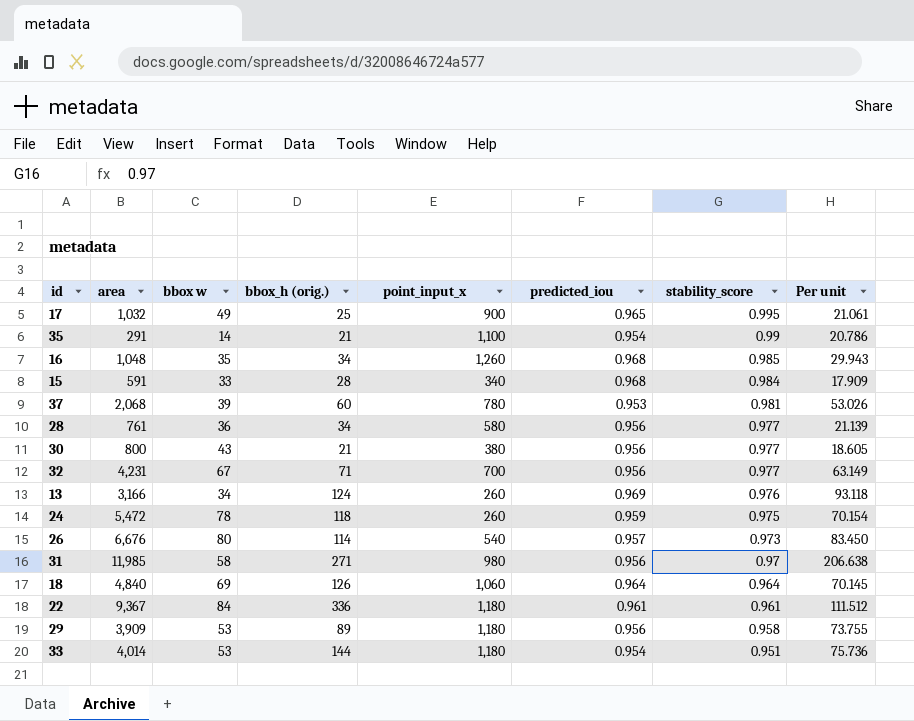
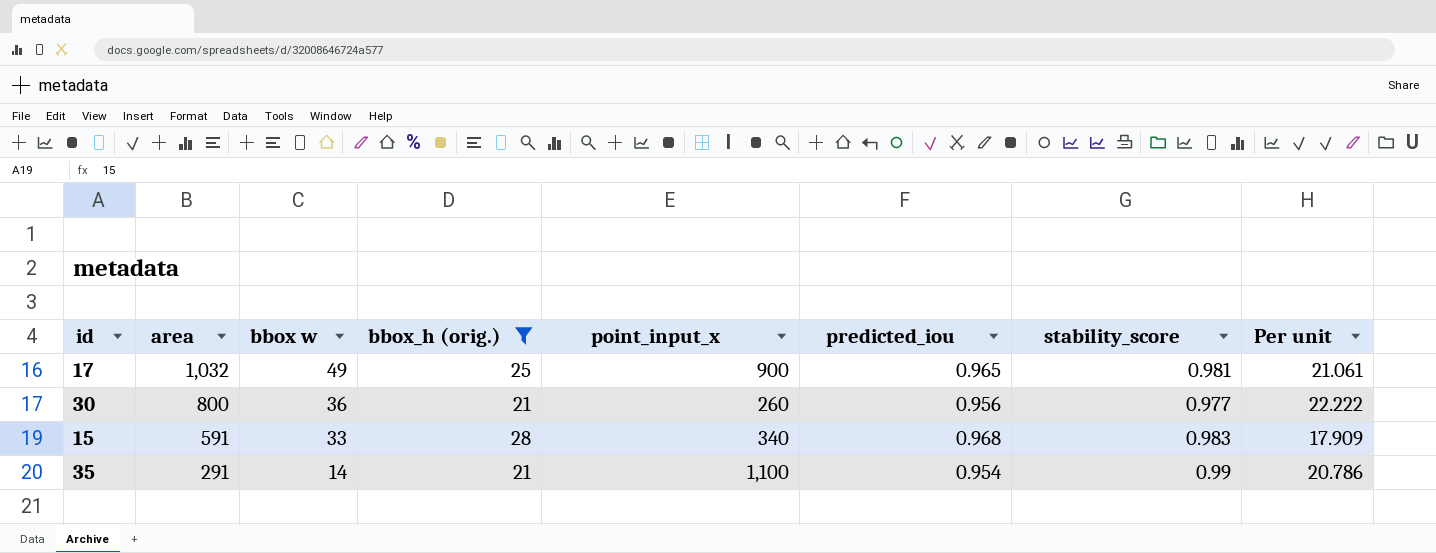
filter: none -> bbox_h (orig.) <= 28
row order: stability_score descending -> area descending
17 | stability_score: 0.995 -> 0.981
30 | bbox w: 43 -> 36
30 | point_input_x: 380 -> 260
30 | Per unit: 18.605 -> 22.222
15 | stability_score: 0.984 -> 0.983

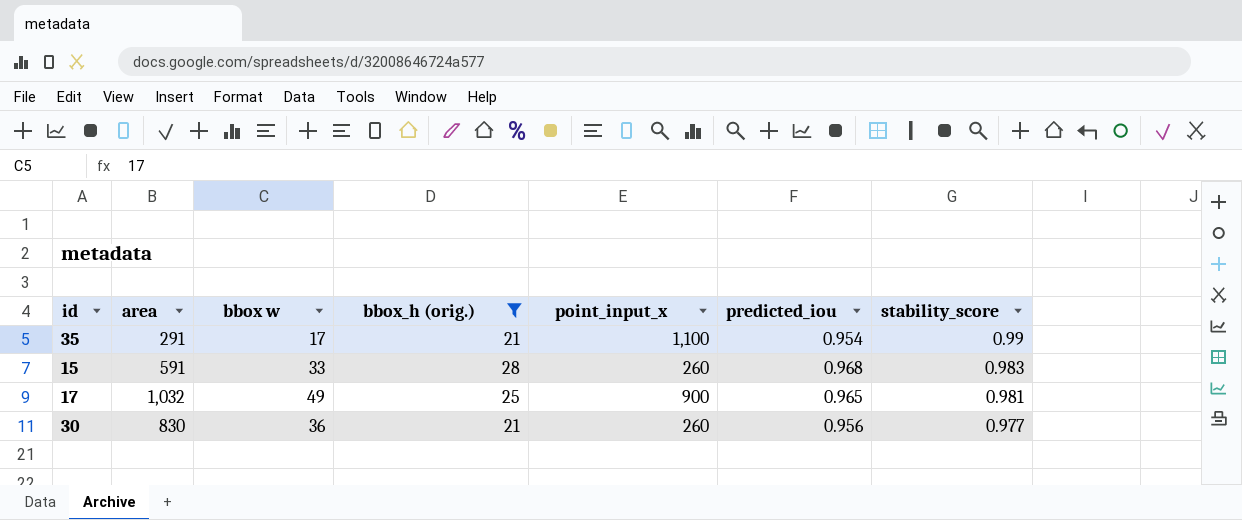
row order: area descending -> stability_score descending
column Per unit | formula: [area] / [bbox w] -> none
35 | bbox w: 14 -> 17
15 | point_input_x: 340 -> 260
30 | area: 800 -> 830

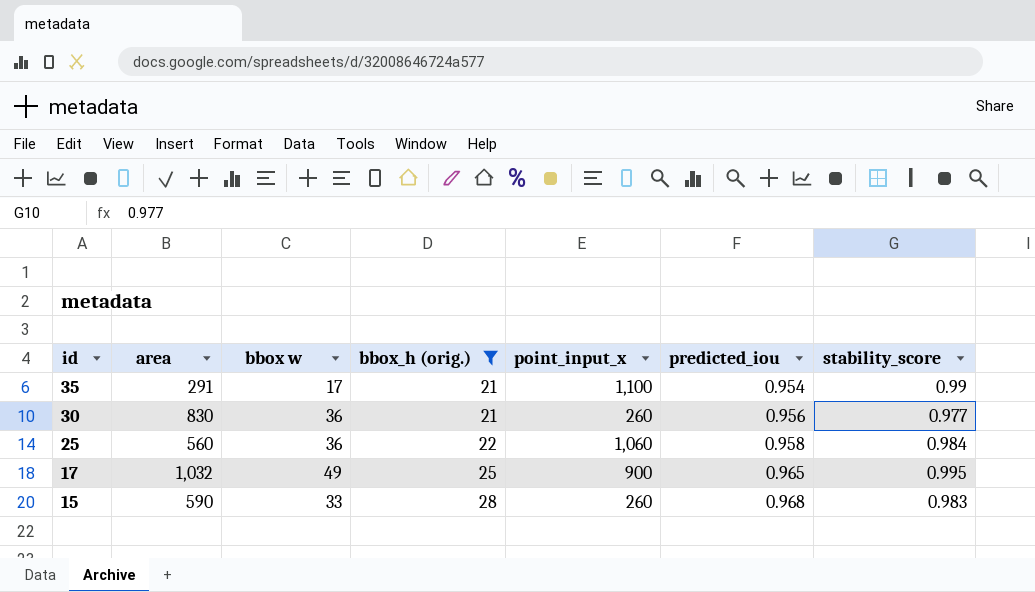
row order: stability_score descending -> id descending
row 25: none -> 560 | 36 | 22 | 1,060 | 0.958 | 0.984
17 | stability_score: 0.981 -> 0.995
15 | area: 591 -> 590

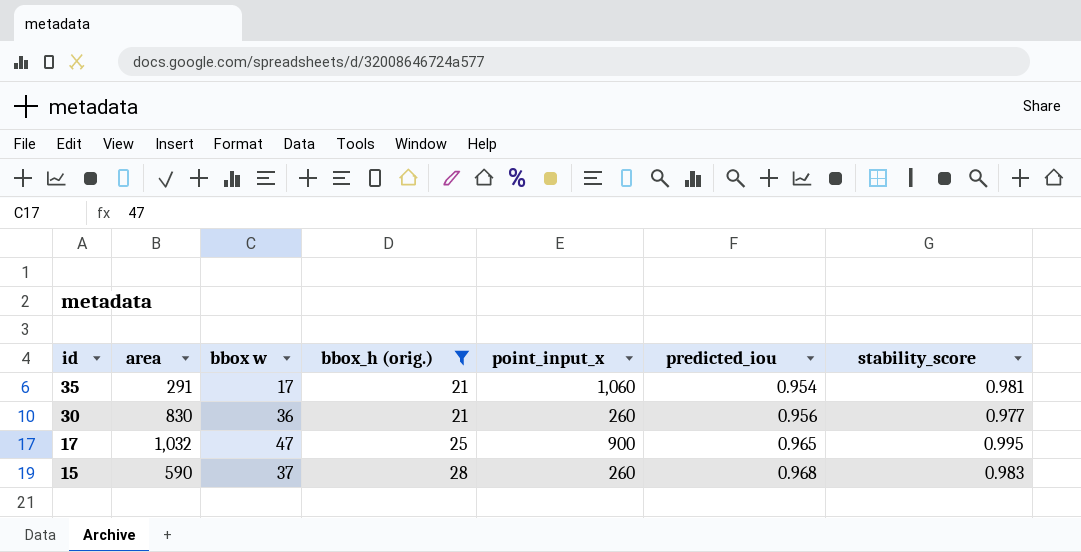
row 25: 560 | 36 | 22 | 1,060 | 0.958 | 0.984 -> none
35 | point_input_x: 1,100 -> 1,060
35 | stability_score: 0.99 -> 0.981
17 | bbox w: 49 -> 47
15 | bbox w: 33 -> 37

